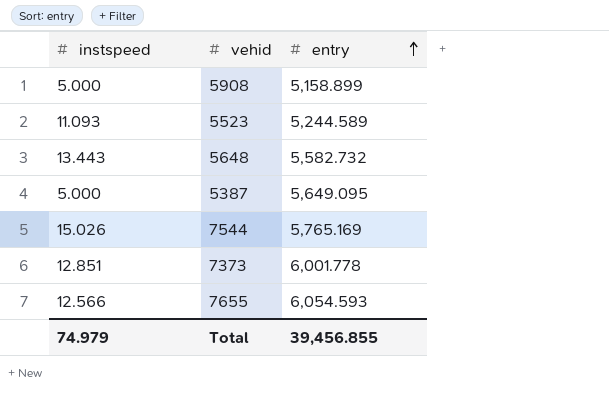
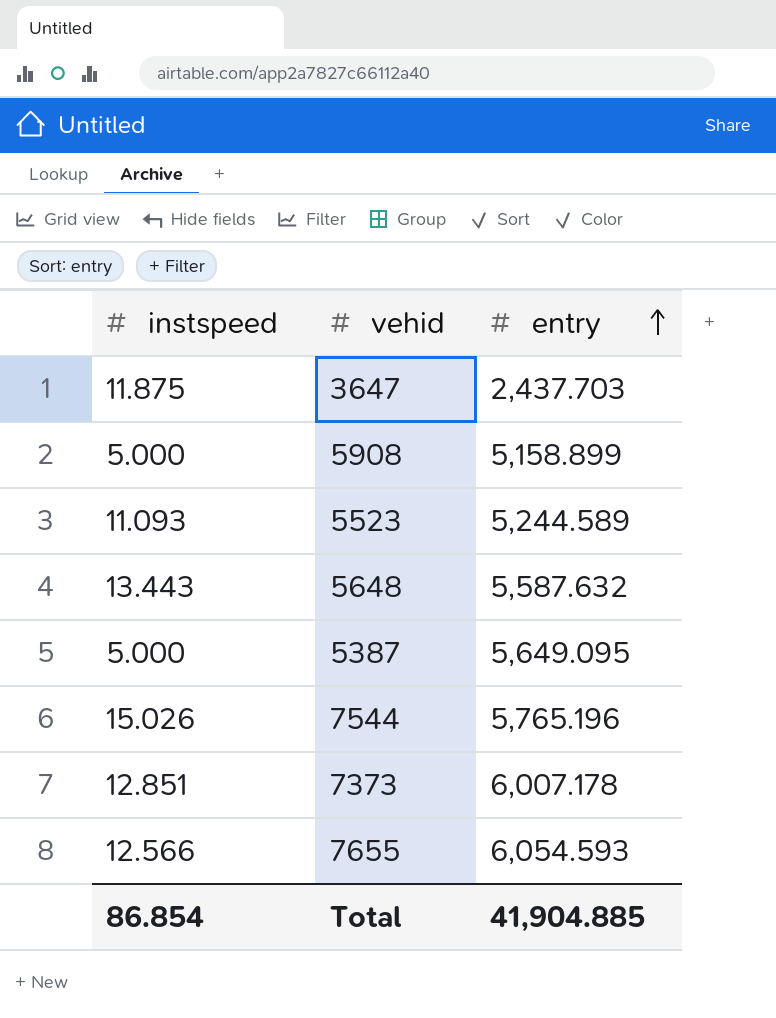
row 3647: none -> 11.875 | 2,437.703
5648 | entry: 5,582.732 -> 5,587.632
7544 | entry: 5,765.169 -> 5,765.196
7373 | entry: 6,001.778 -> 6,007.178
Total | instspeed: 74.979 -> 86.854
Total | entry: 39,456.855 -> 41,904.885

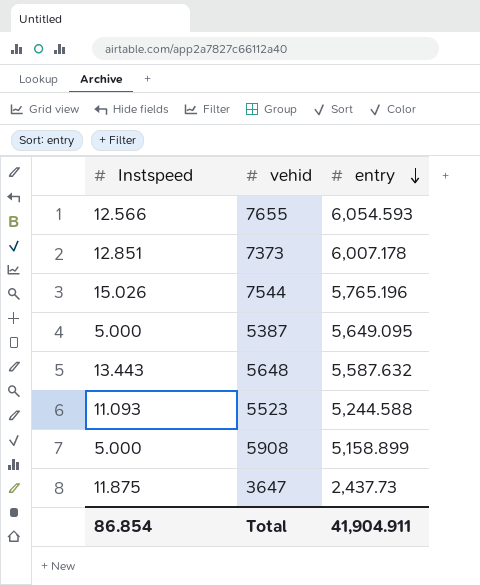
row order: entry ascending -> entry descending
column name: instspeed -> Instspeed
5523 | entry: 5,244.589 -> 5,244.588
3647 | entry: 2,437.703 -> 2,437.73
Total | entry: 41,904.885 -> 41,904.911

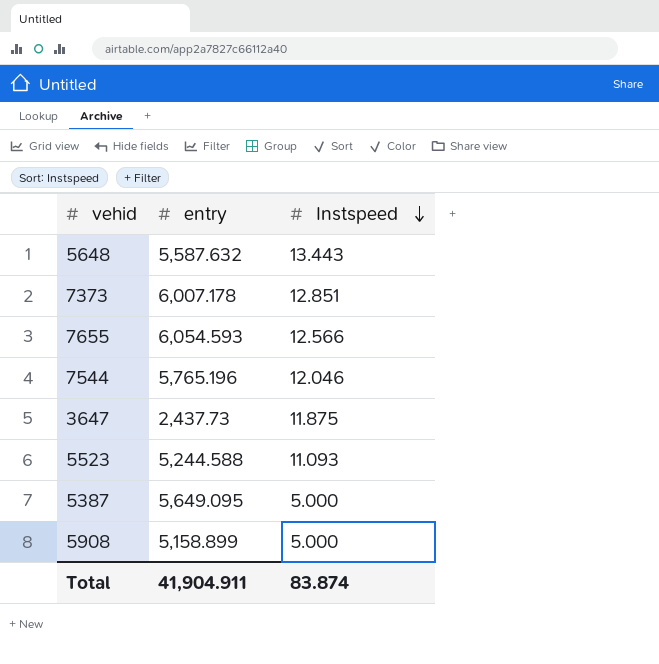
row order: entry descending -> Instspeed descending
column Instspeed | position: 1 -> 3
7544 | Instspeed: 15.026 -> 12.046
Total | Instspeed: 86.854 -> 83.874

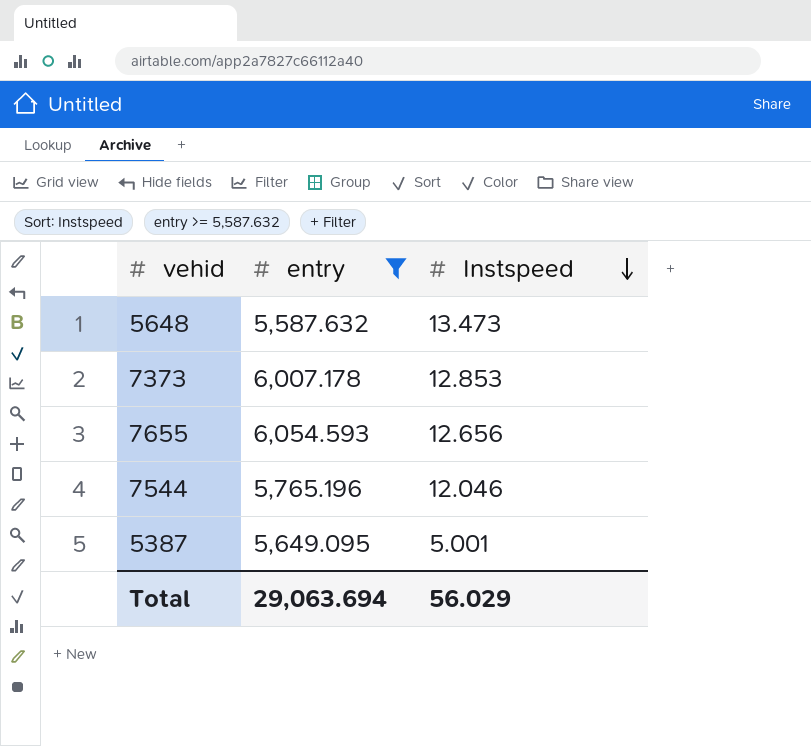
filter: none -> entry >= 5,587.632
5648 | Instspeed: 13.443 -> 13.473
7373 | Instspeed: 12.851 -> 12.853
7655 | Instspeed: 12.566 -> 12.656
5387 | Instspeed: 5.000 -> 5.001
Total | entry: 41,904.911 -> 29,063.694
Total | Instspeed: 83.874 -> 56.029

